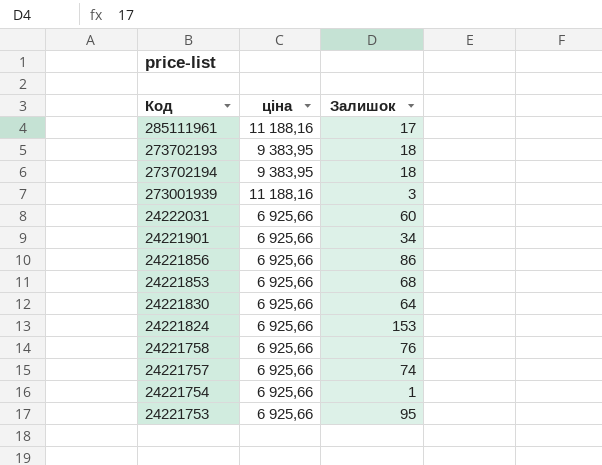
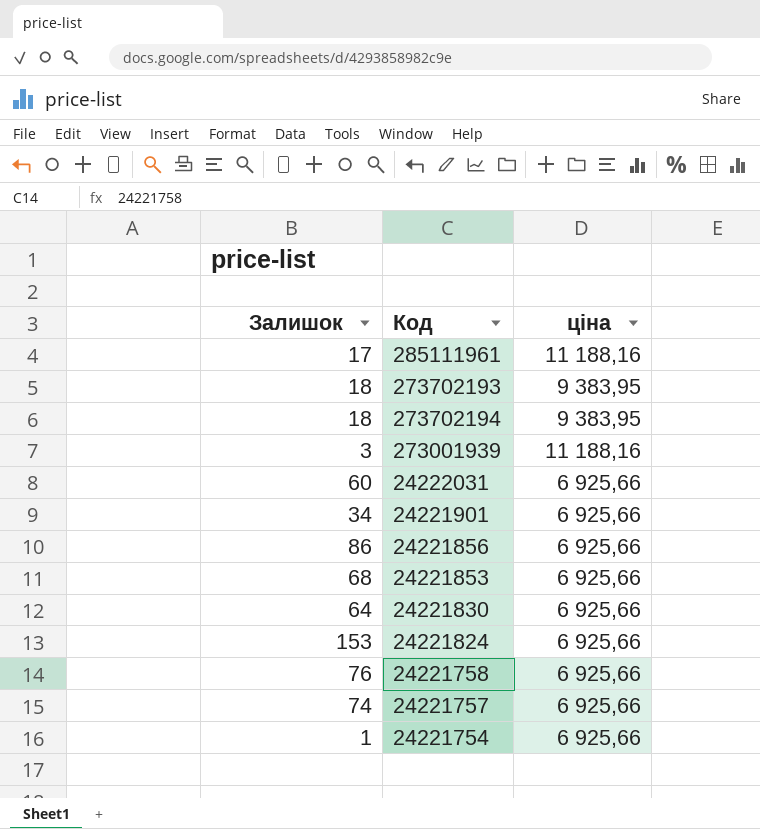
column Залишок | position: 3 -> 1
row 24221753: 6 925,66 | 95 -> none

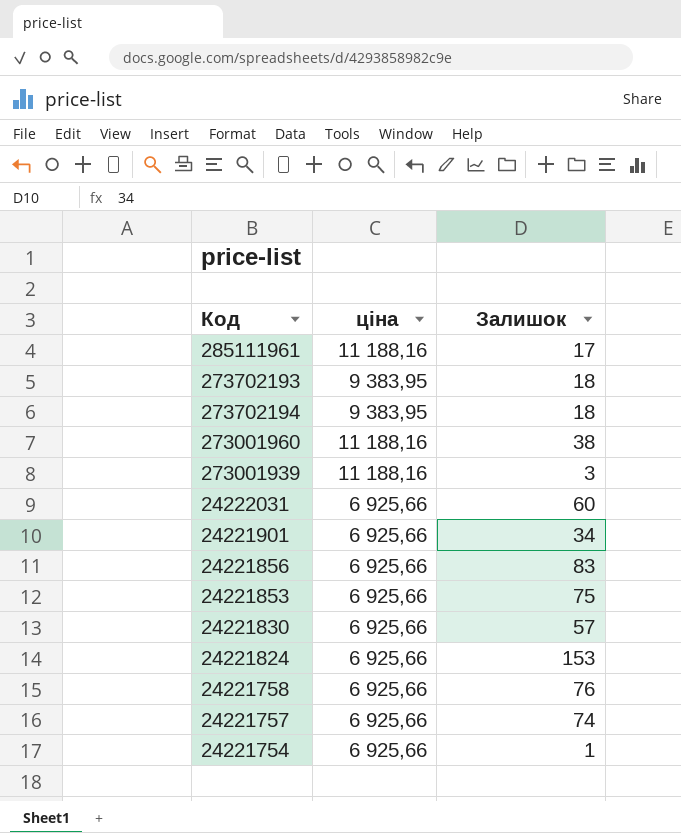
column Залишок | position: 1 -> 3
row 273001960: none -> 11 188,16 | 38
24221856 | Залишок: 86 -> 83
24221853 | Залишок: 68 -> 75
24221830 | Залишок: 64 -> 57

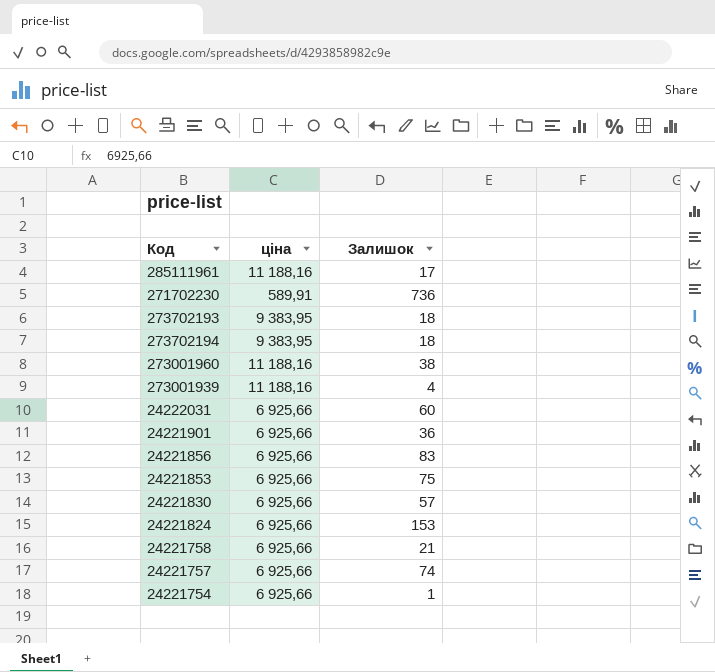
row 271702230: none -> 589,91 | 736
273001939 | Залишок: 3 -> 4
24221901 | Залишок: 34 -> 36
24221758 | Залишок: 76 -> 21

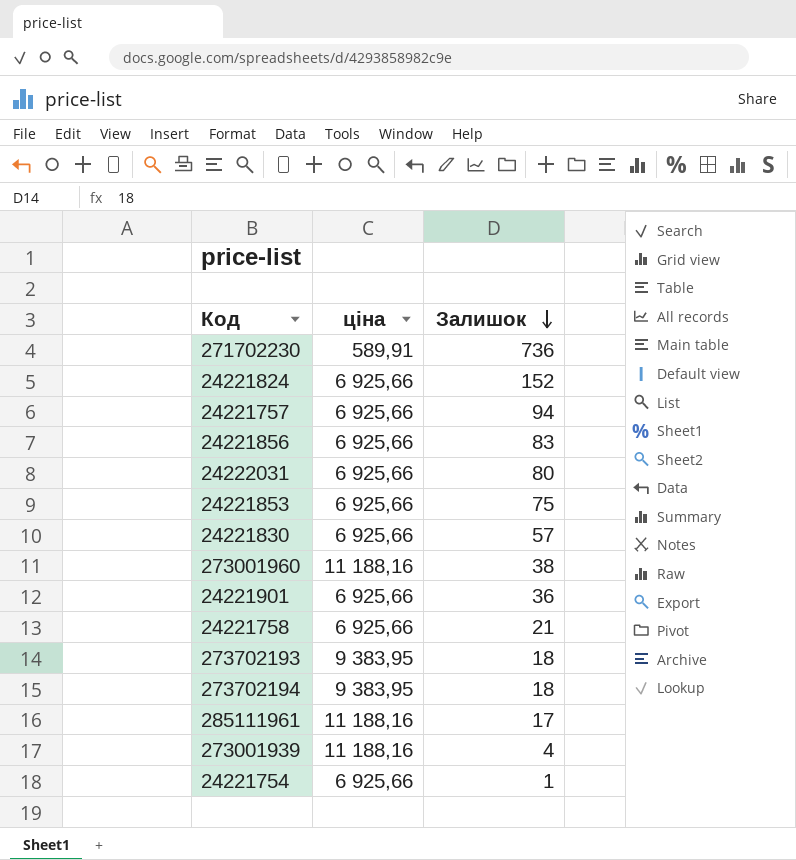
row order: none -> Залишок descending
24221824 | Залишок: 153 -> 152
24221757 | Залишок: 74 -> 94
24222031 | Залишок: 60 -> 80

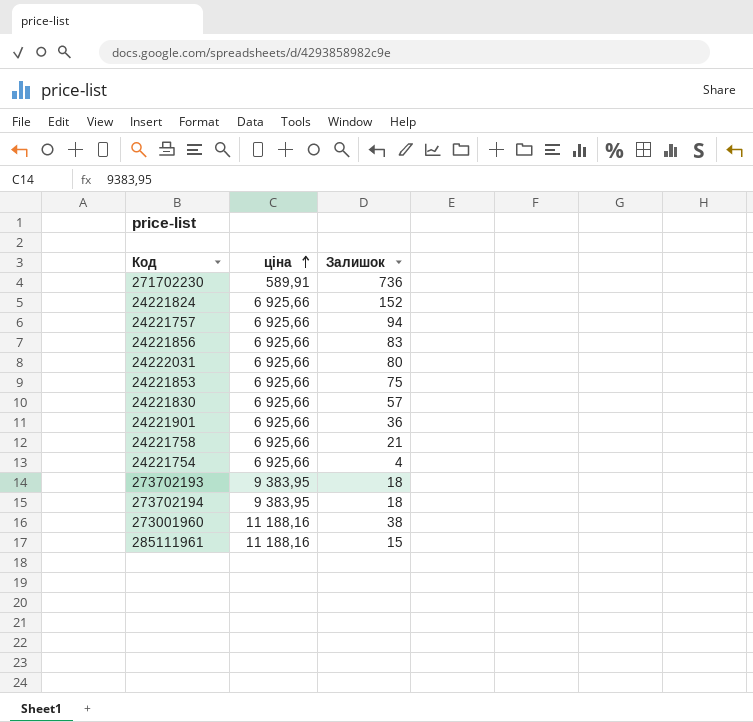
row order: Залишок descending -> ціна ascending
row 273001939: 11 188,16 | 4 -> none
24221754 | Залишок: 1 -> 4
285111961 | Залишок: 17 -> 15

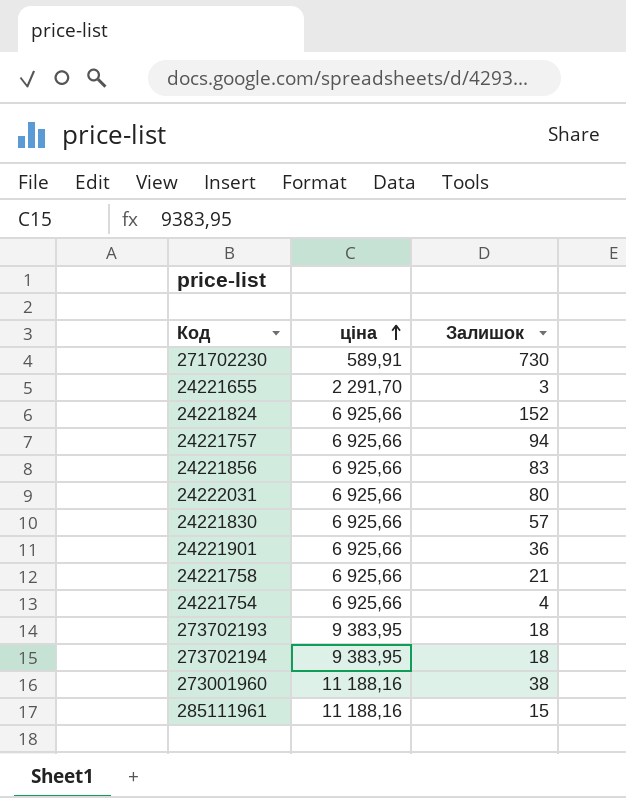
row 24221853: 6 925,66 | 75 -> none
271702230 | Залишок: 736 -> 730
row 24221655: none -> 2 291,70 | 3

